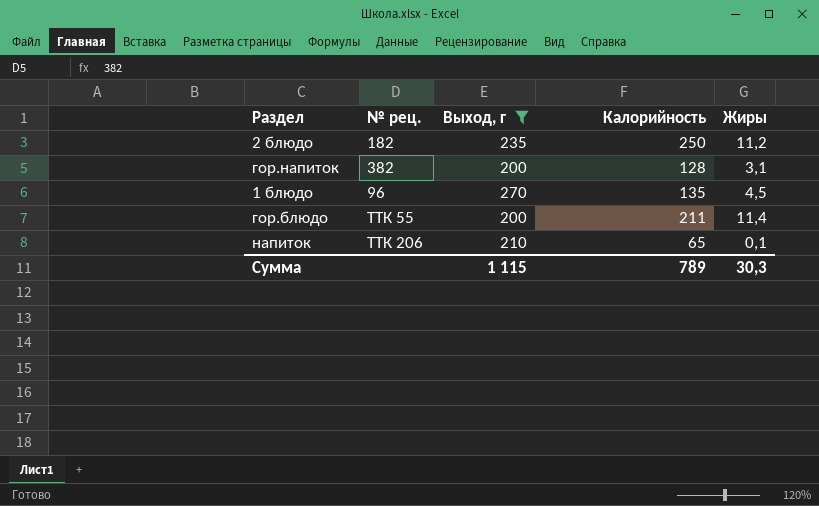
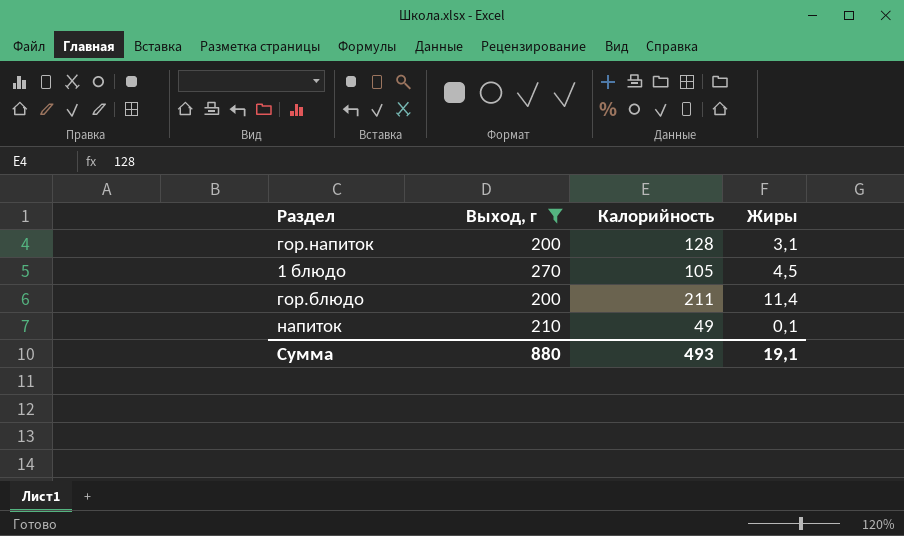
column № рец. | position: 2 -> none
row 2 блюдо: 182 | 235 | 250 | 11,2 -> none
1 блюдо | Калорийность: 135 -> 105
напиток | Калорийность: 65 -> 49
Сумма | Выход, г: 1 115 -> 880
Сумма | Калорийность: 789 -> 493
Сумма | Жиры: 30,3 -> 19,1

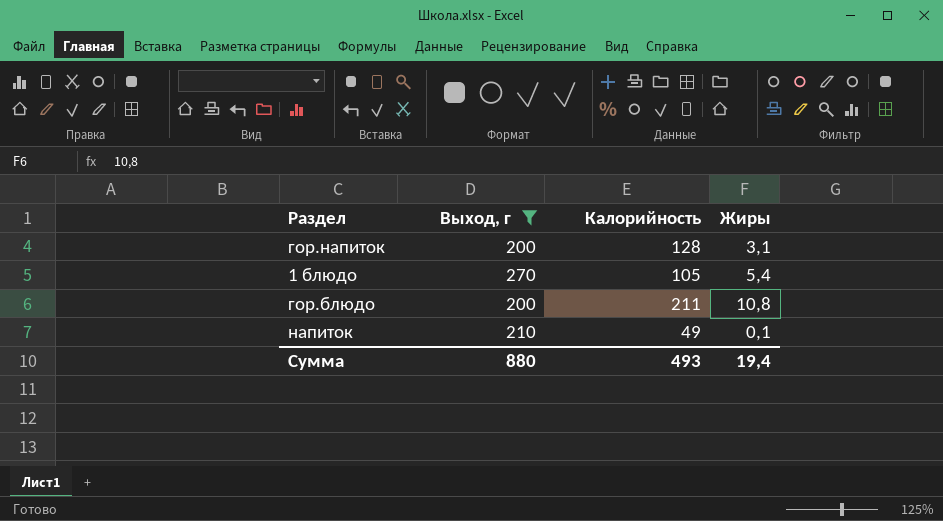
1 блюдо | Жиры: 4,5 -> 5,4
гор.блюдо | Жиры: 11,4 -> 10,8
Сумма | Жиры: 19,1 -> 19,4

